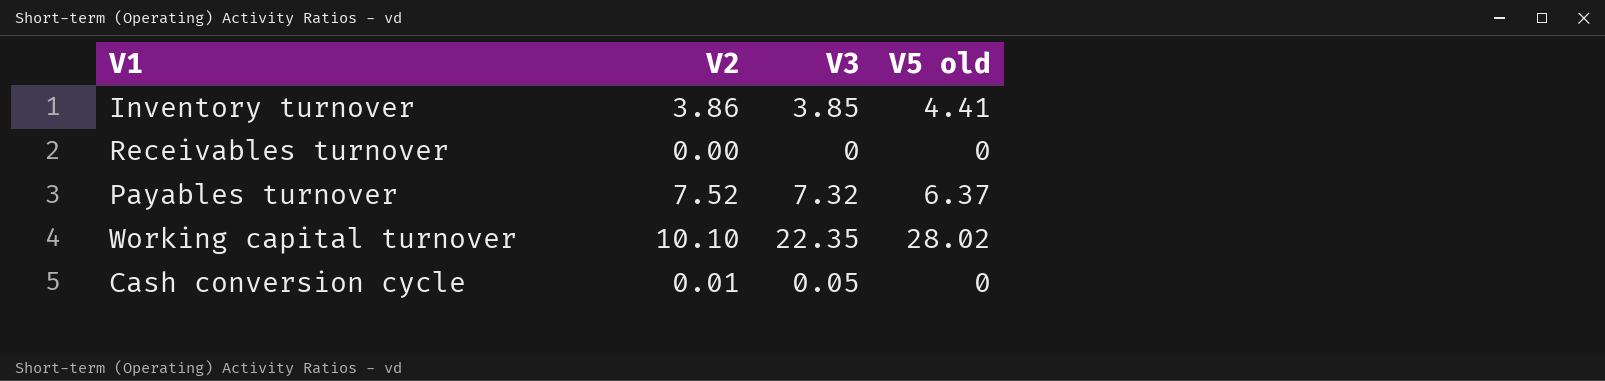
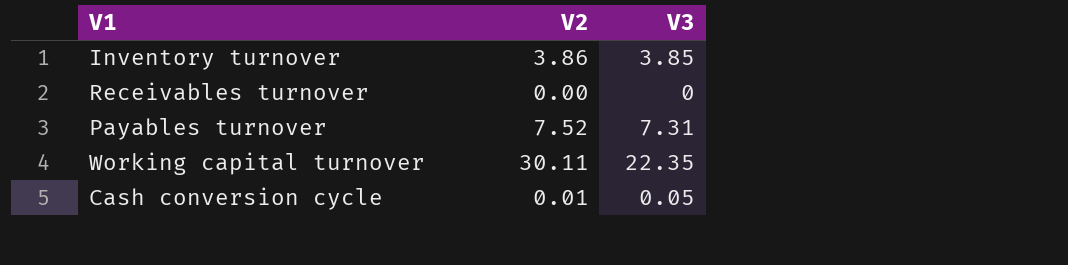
column V5 old | position: 4 -> none
Payables turnover | V3: 7.32 -> 7.31
Working capital turnover | V2: 10.10 -> 30.11

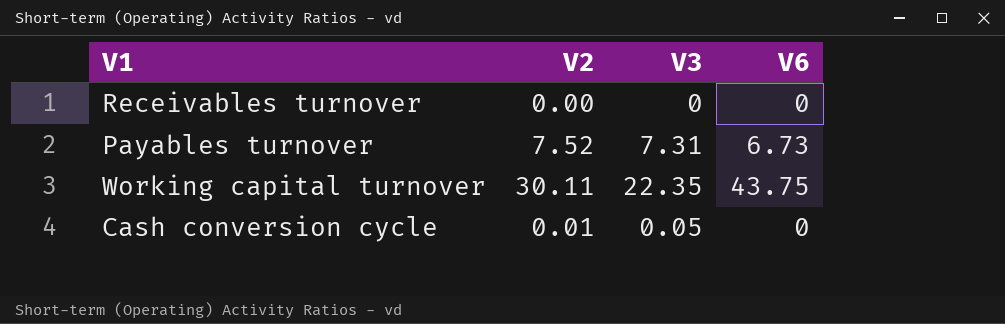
column V6 | position: none -> 4
row Inventory turnover: 3.86 | 3.85 -> none

